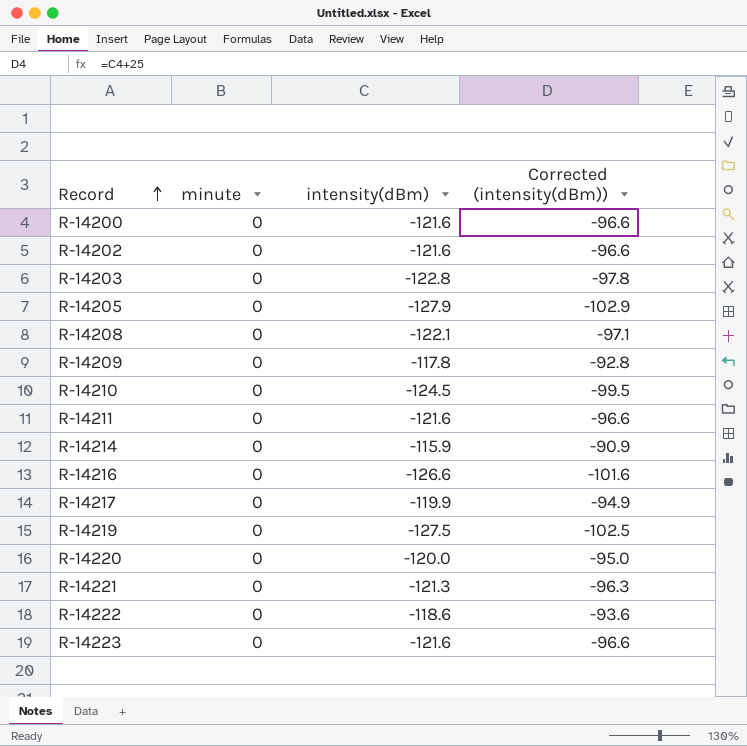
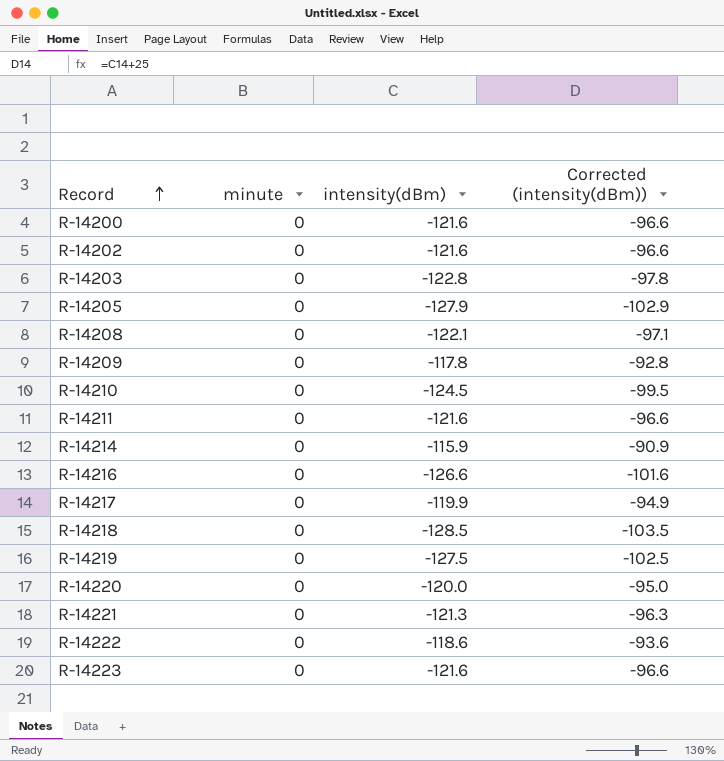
row R-14218: none -> 0 | -128.5 | -103.5

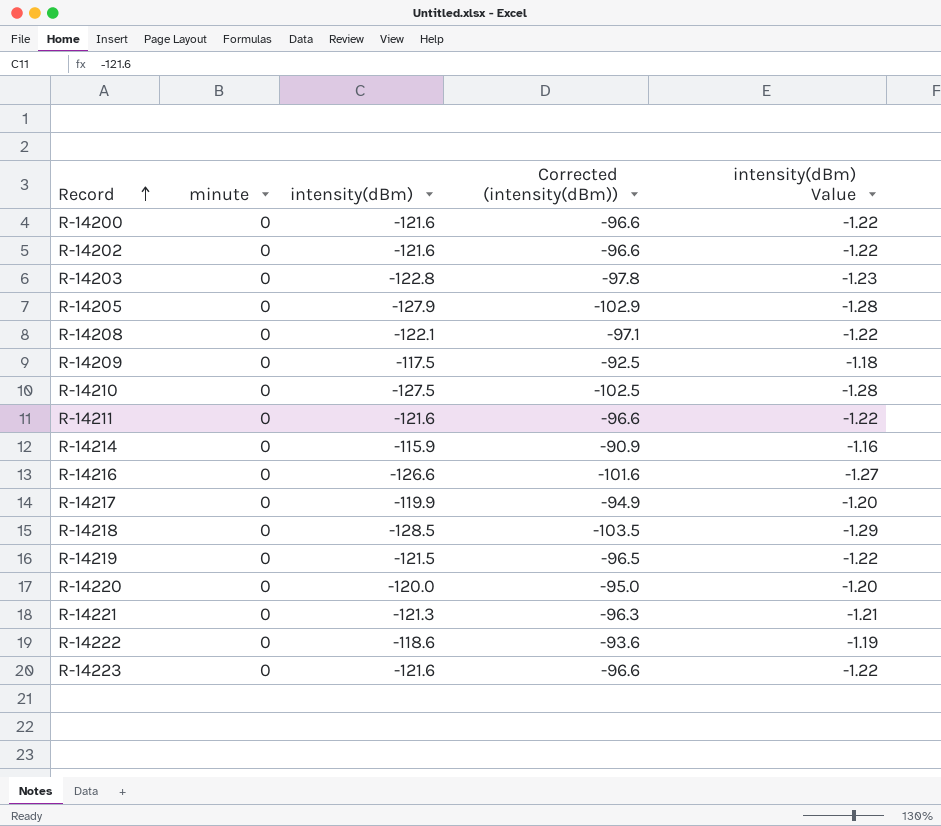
column intensity(dBm) Value | formula: none -> [intensity(dBm)] * 0.01
R-14209 | intensity(dBm): -117.8 -> -117.5
R-14209 | Corrected (intensity(dBm)): -92.8 -> -92.5
R-14210 | intensity(dBm): -124.5 -> -127.5
R-14210 | Corrected (intensity(dBm)): -99.5 -> -102.5
R-14219 | intensity(dBm): -127.5 -> -121.5
R-14219 | Corrected (intensity(dBm)): -102.5 -> -96.5

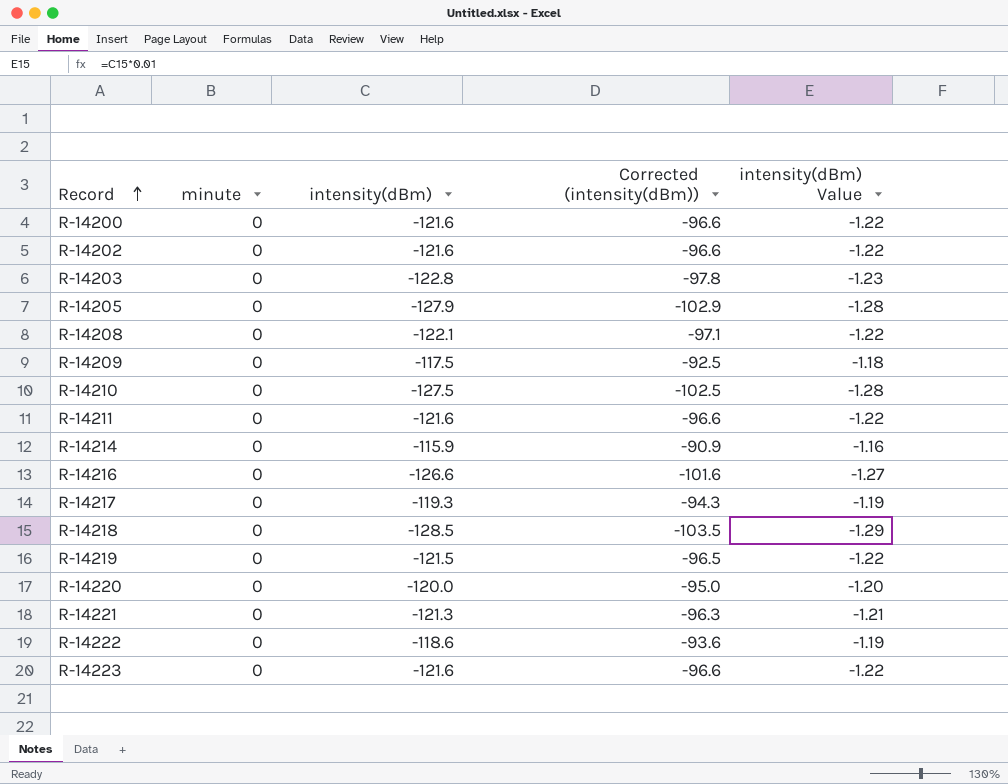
R-14217 | intensity(dBm): -119.9 -> -119.3
R-14217 | Corrected (intensity(dBm)): -94.9 -> -94.3
R-14217 | intensity(dBm) Value: -1.20 -> -1.19

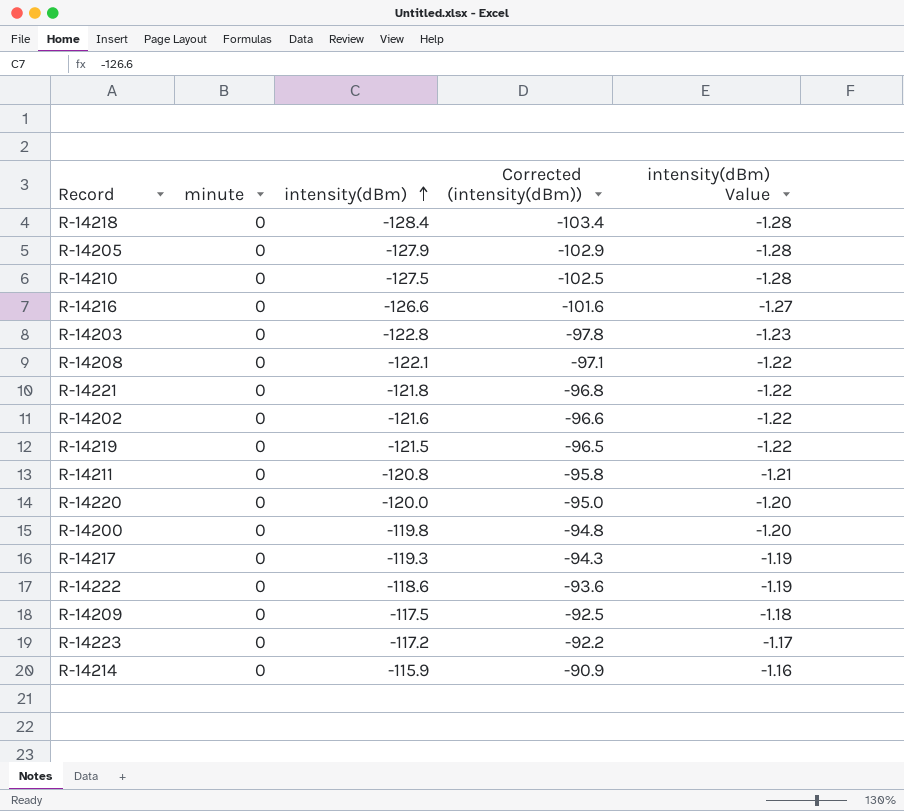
row order: Record ascending -> intensity(dBm) ascending
R-14218 | intensity(dBm): -128.5 -> -128.4
R-14218 | Corrected (intensity(dBm)): -103.5 -> -103.4
R-14218 | intensity(dBm) Value: -1.29 -> -1.28
R-14221 | intensity(dBm): -121.3 -> -121.8
R-14221 | Corrected (intensity(dBm)): -96.3 -> -96.8
R-14221 | intensity(dBm) Value: -1.21 -> -1.22
R-14211 | intensity(dBm): -121.6 -> -120.8
R-14211 | Corrected (intensity(dBm)): -96.6 -> -95.8
R-14211 | intensity(dBm) Value: -1.22 -> -1.21
R-14200 | intensity(dBm): -121.6 -> -119.8
R-14200 | Corrected (intensity(dBm)): -96.6 -> -94.8
R-14200 | intensity(dBm) Value: -1.22 -> -1.20
R-14223 | intensity(dBm): -121.6 -> -117.2
R-14223 | Corrected (intensity(dBm)): -96.6 -> -92.2
R-14223 | intensity(dBm) Value: -1.22 -> -1.17

